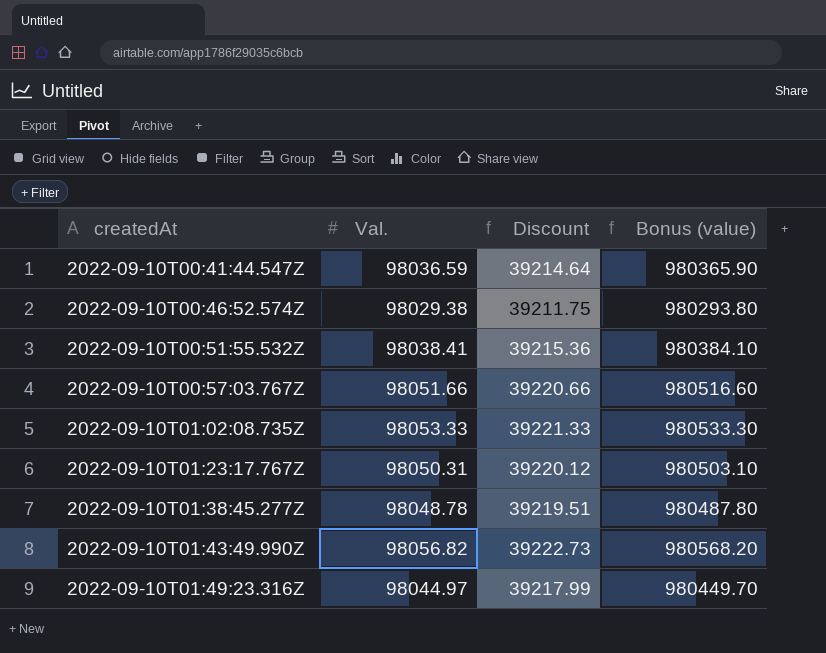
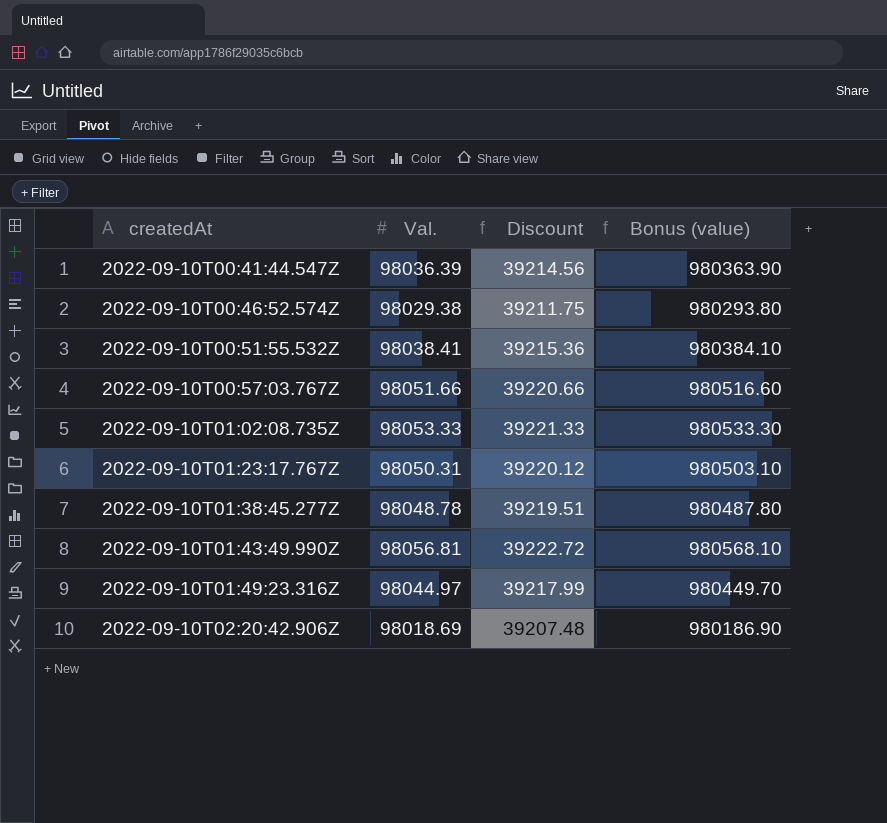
2022-09-10T00:41:44.547Z | Val.: 98036.59 -> 98036.39
2022-09-10T00:41:44.547Z | Discount: 39214.64 -> 39214.56
2022-09-10T00:41:44.547Z | Bonus (value): 980365.90 -> 980363.90
2022-09-10T01:43:49.990Z | Val.: 98056.82 -> 98056.81
2022-09-10T01:43:49.990Z | Discount: 39222.73 -> 39222.72
2022-09-10T01:43:49.990Z | Bonus (value): 980568.20 -> 980568.10
row 2022-09-10T02:20:42.906Z: none -> 98018.69 | 39207.48 | 980186.90

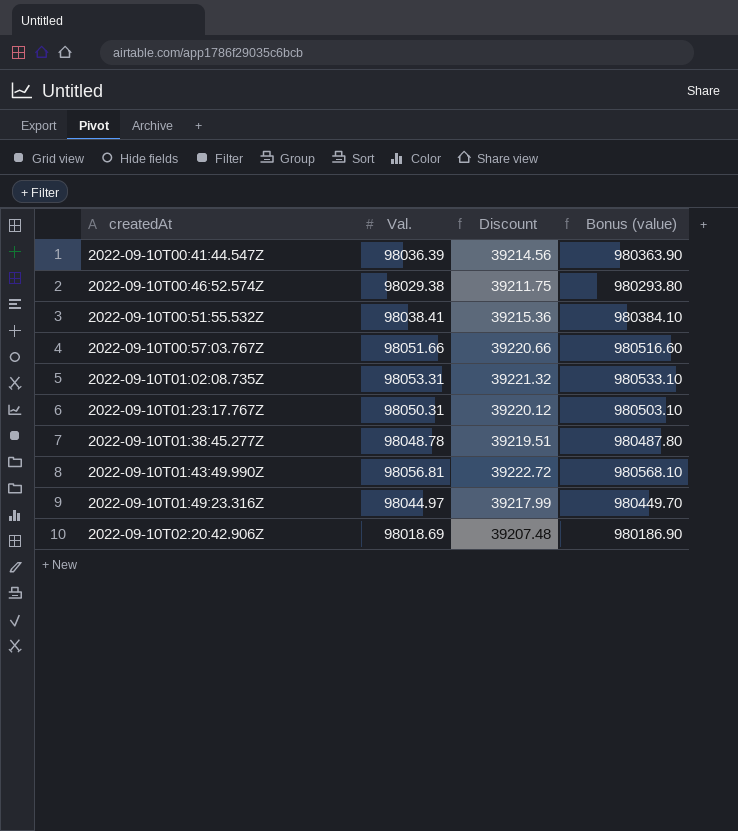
2022-09-10T01:02:08.735Z | Val.: 98053.33 -> 98053.31
2022-09-10T01:02:08.735Z | Discount: 39221.33 -> 39221.32
2022-09-10T01:02:08.735Z | Bonus (value): 980533.30 -> 980533.10

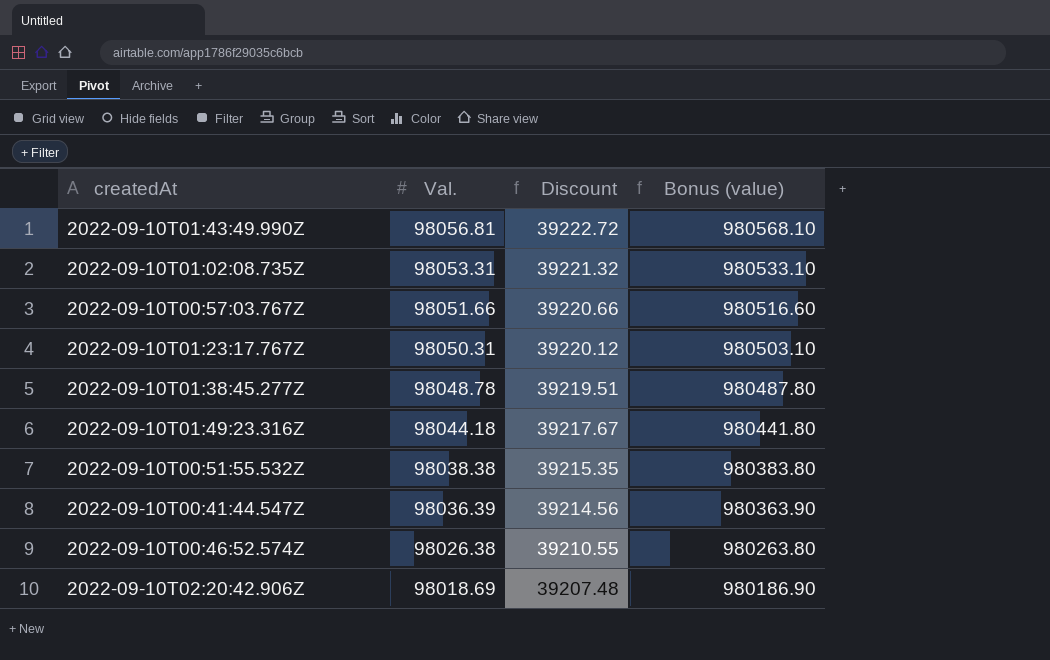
row order: createdAt ascending -> Val. descending
2022-09-10T01:49:23.316Z | Val.: 98044.97 -> 98044.18
2022-09-10T01:49:23.316Z | Discount: 39217.99 -> 39217.67
2022-09-10T01:49:23.316Z | Bonus (value): 980449.70 -> 980441.80
2022-09-10T00:51:55.532Z | Val.: 98038.41 -> 98038.38
2022-09-10T00:51:55.532Z | Discount: 39215.36 -> 39215.35
2022-09-10T00:51:55.532Z | Bonus (value): 980384.10 -> 980383.80
2022-09-10T00:46:52.574Z | Val.: 98029.38 -> 98026.38
2022-09-10T00:46:52.574Z | Discount: 39211.75 -> 39210.55
2022-09-10T00:46:52.574Z | Bonus (value): 980293.80 -> 980263.80

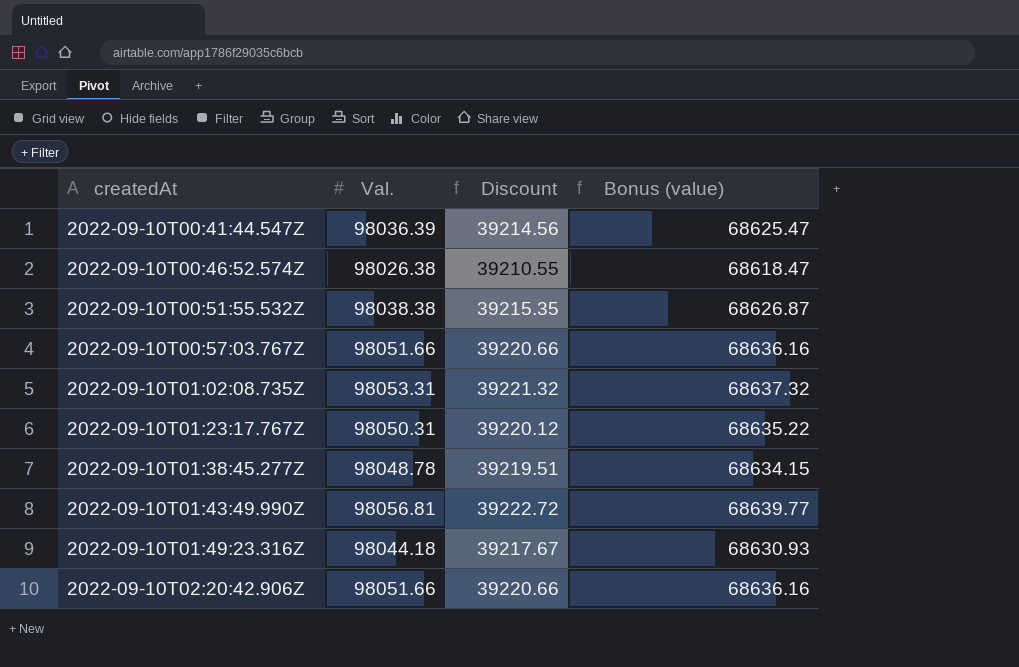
row order: Val. descending -> createdAt ascending
column Bonus (value) | formula: [Val.] * 10 -> [Val.] * 0.7
2022-09-10T02:20:42.906Z | Val.: 98018.69 -> 98051.66
2022-09-10T02:20:42.906Z | Discount: 39207.48 -> 39220.66

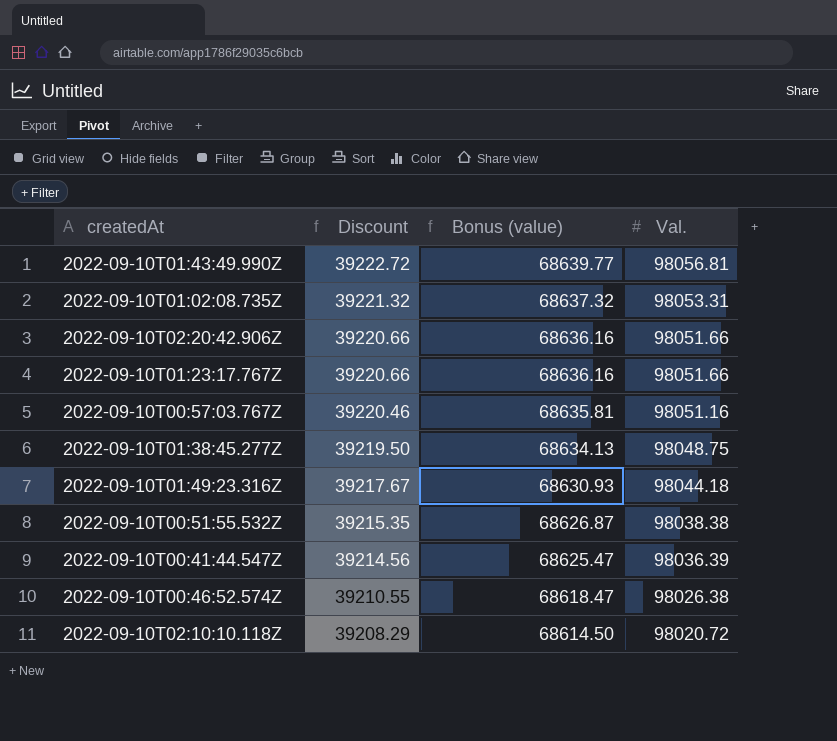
row order: createdAt ascending -> Discount descending
column Val. | position: 2 -> 4
2022-09-10T01:23:17.767Z | Discount: 39220.12 -> 39220.66
2022-09-10T01:23:17.767Z | Bonus (value): 68635.22 -> 68636.16
2022-09-10T01:23:17.767Z | Val.: 98050.31 -> 98051.66
2022-09-10T00:57:03.767Z | Discount: 39220.66 -> 39220.46
2022-09-10T00:57:03.767Z | Bonus (value): 68636.16 -> 68635.81
2022-09-10T00:57:03.767Z | Val.: 98051.66 -> 98051.16
2022-09-10T01:38:45.277Z | Discount: 39219.51 -> 39219.50
2022-09-10T01:38:45.277Z | Bonus (value): 68634.15 -> 68634.13
2022-09-10T01:38:45.277Z | Val.: 98048.78 -> 98048.75
row 2022-09-10T02:10:10.118Z: none -> 39208.29 | 68614.50 | 98020.72

